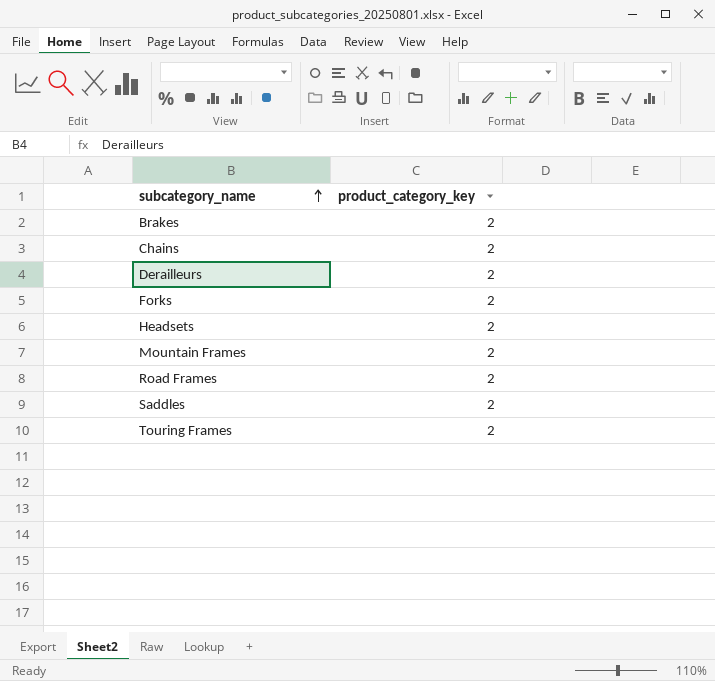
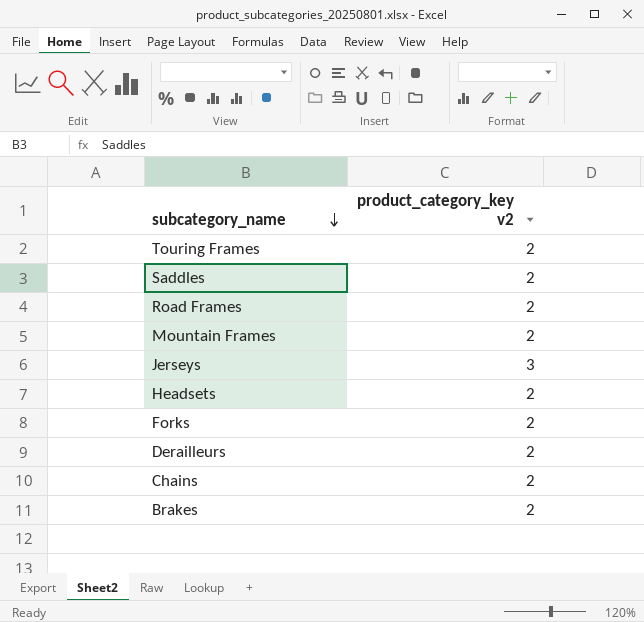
row order: subcategory_name ascending -> subcategory_name descending
column name: product_category_key -> product_category_key v2
row Jerseys: none -> 3

